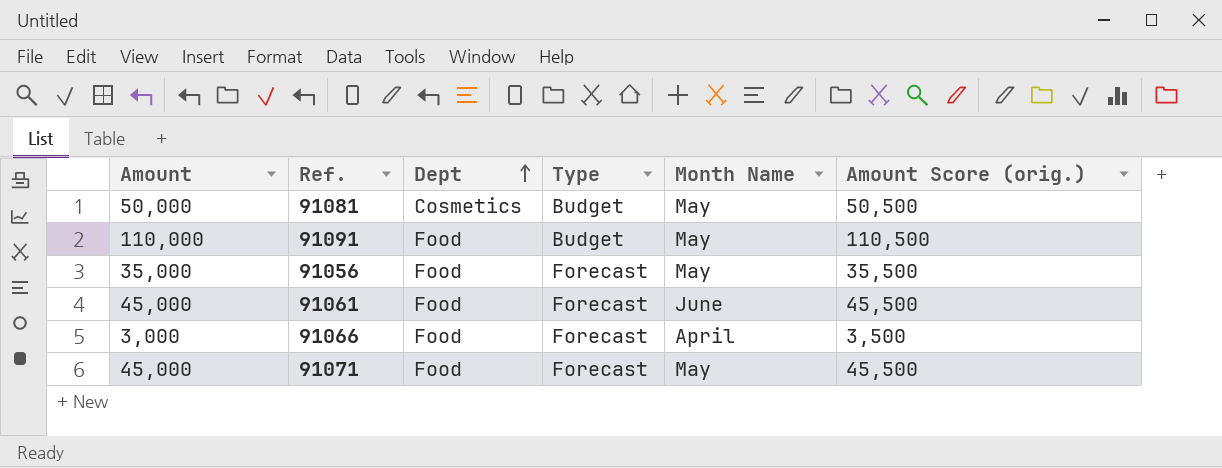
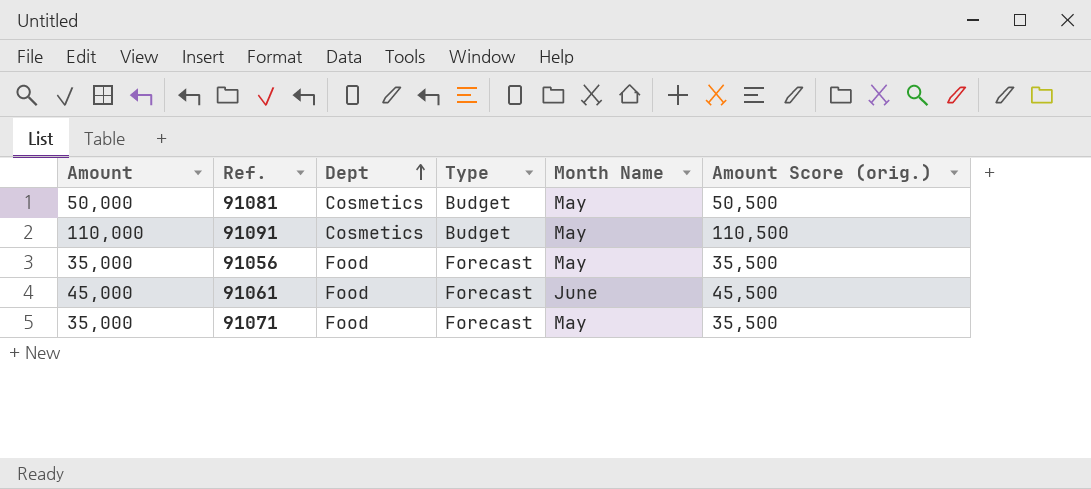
row 91066: 3,000 | Food | Forecast | April | 3,500 -> none
91091 | Dept: Food -> Cosmetics
91071 | Amount: 45,000 -> 35,000
91071 | Amount Score (orig.): 45,500 -> 35,500

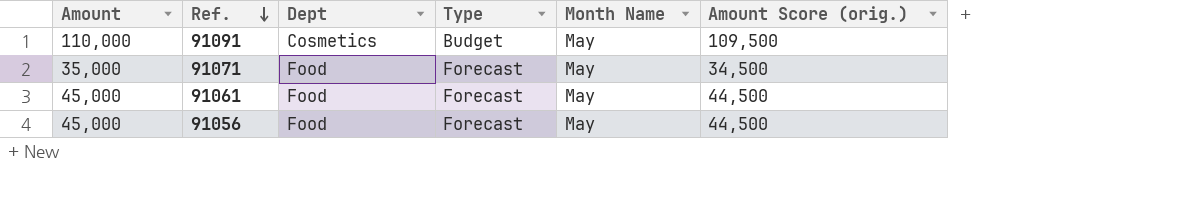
row order: Dept ascending -> Ref. descending
column Amount Score (orig.) | formula: [Amount] + 500 -> [Amount] - 500
row 91081: 50,000 | Cosmetics | Budget | May | 50,500 -> none
91061 | Month Name: June -> May
91056 | Amount: 35,000 -> 45,000

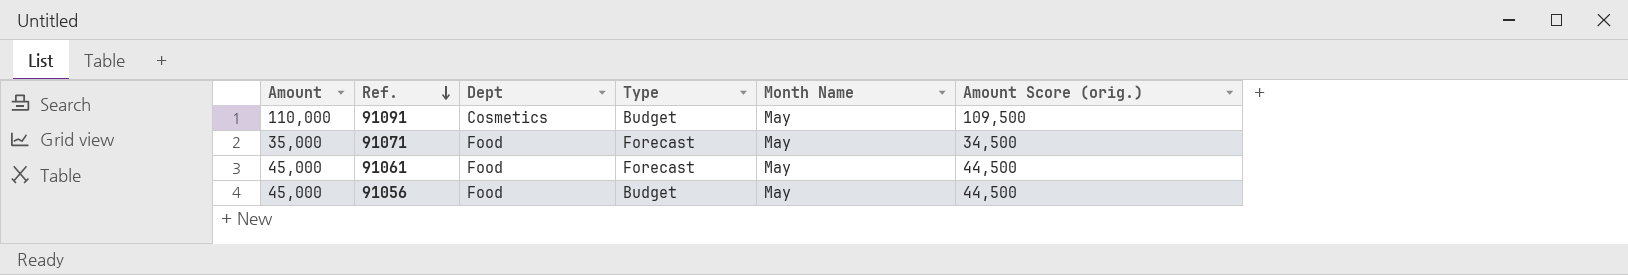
91056 | Type: Forecast -> Budget

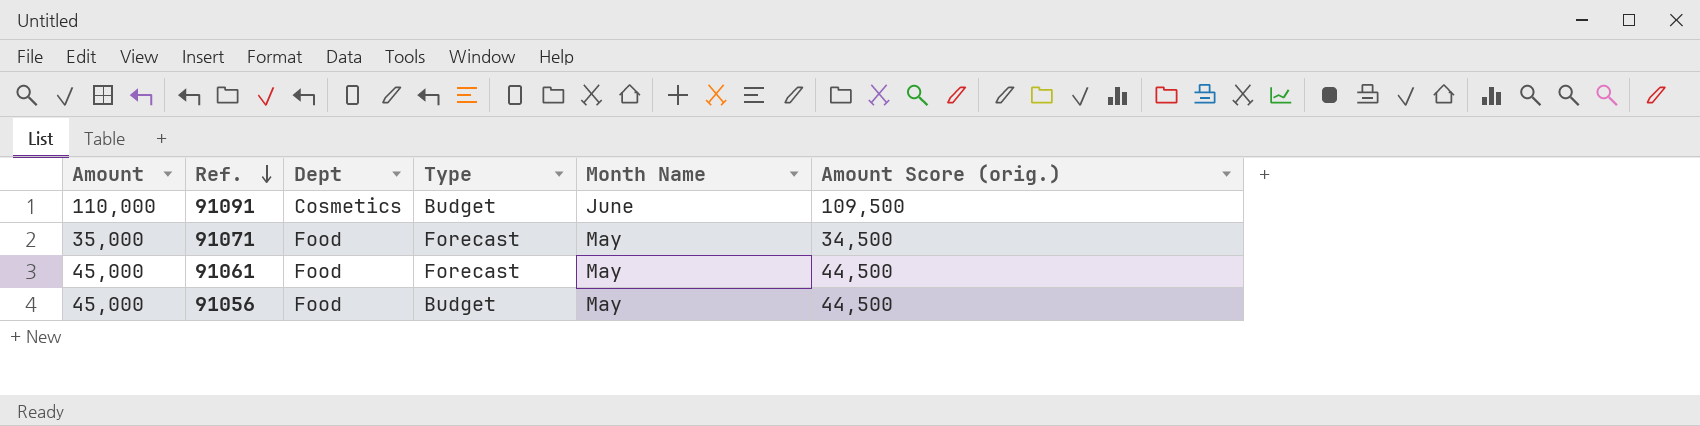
91091 | Month Name: May -> June

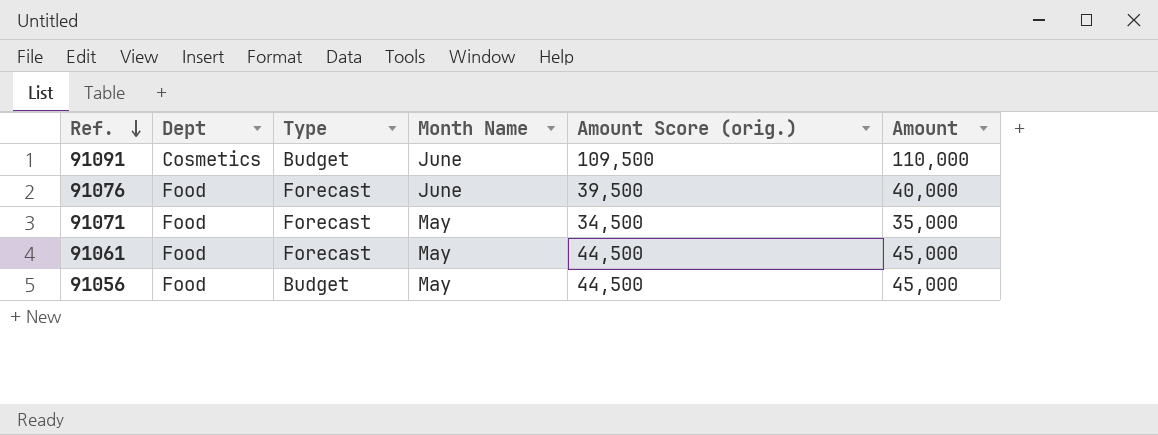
column Amount | position: 1 -> 6
row 91076: none -> Food | Forecast | June | 39,500 | 40,000

